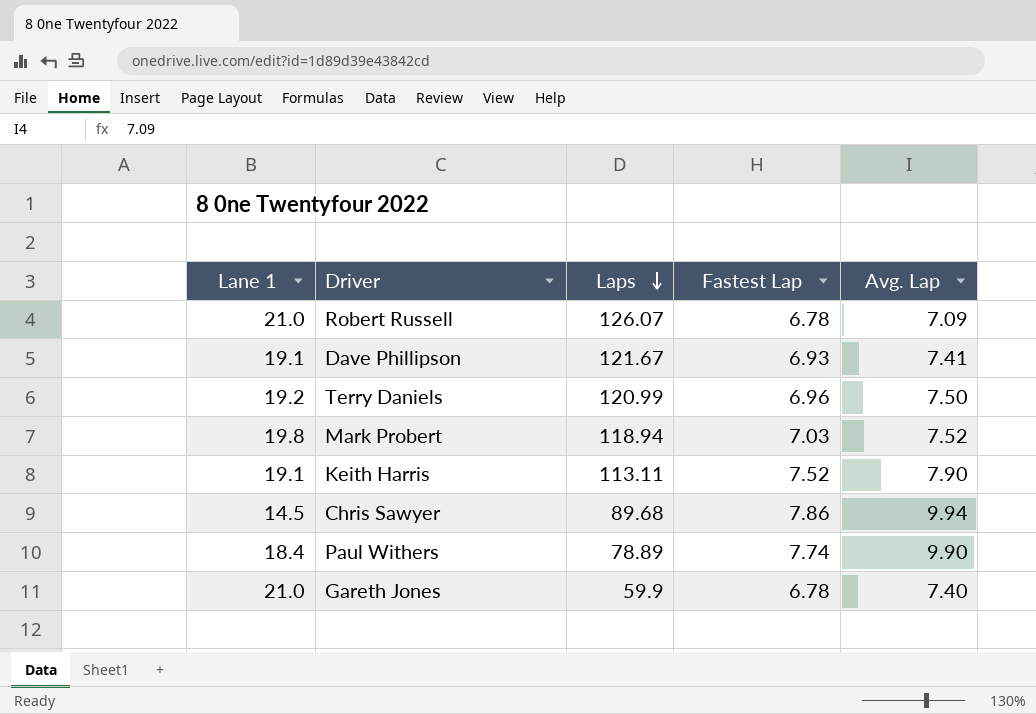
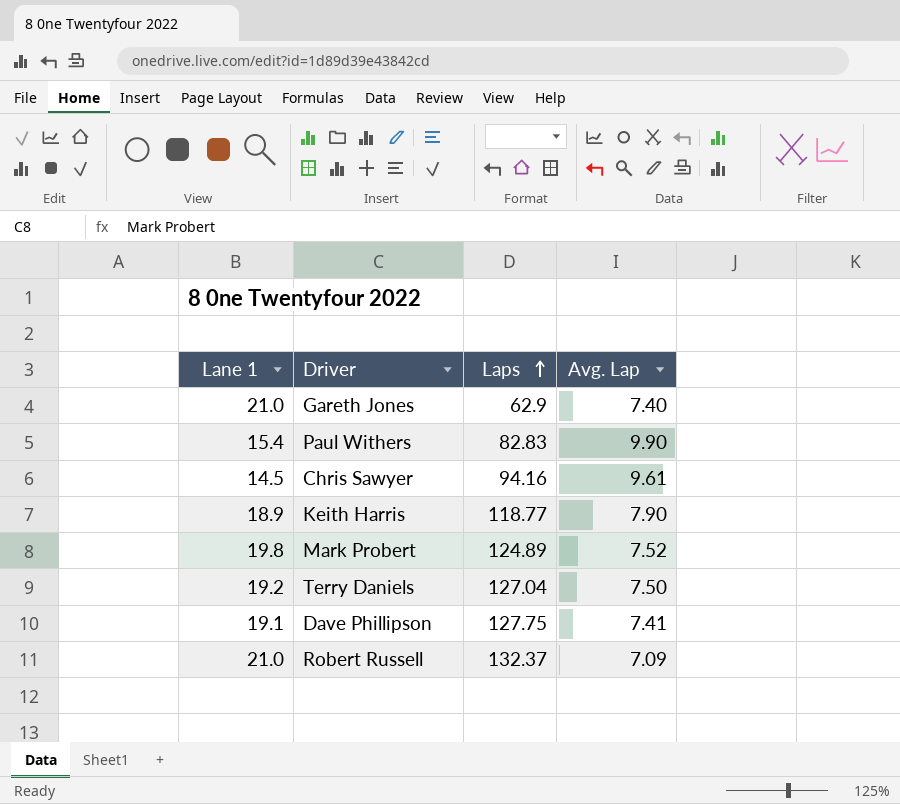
row order: Laps descending -> Laps ascending
column Fastest Lap | position: 4 -> none
Gareth Jones | Laps: 59.9 -> 62.9
Paul Withers | Lane 1: 18.4 -> 15.4
Paul Withers | Laps: 78.89 -> 82.83
Chris Sawyer | Laps: 89.68 -> 94.16
Chris Sawyer | Avg. Lap: 9.94 -> 9.61
Keith Harris | Lane 1: 19.1 -> 18.9
Keith Harris | Laps: 113.11 -> 118.77
Mark Probert | Laps: 118.94 -> 124.89
Terry Daniels | Laps: 120.99 -> 127.04
Dave Phillipson | Laps: 121.67 -> 127.75
Robert Russell | Laps: 126.07 -> 132.37

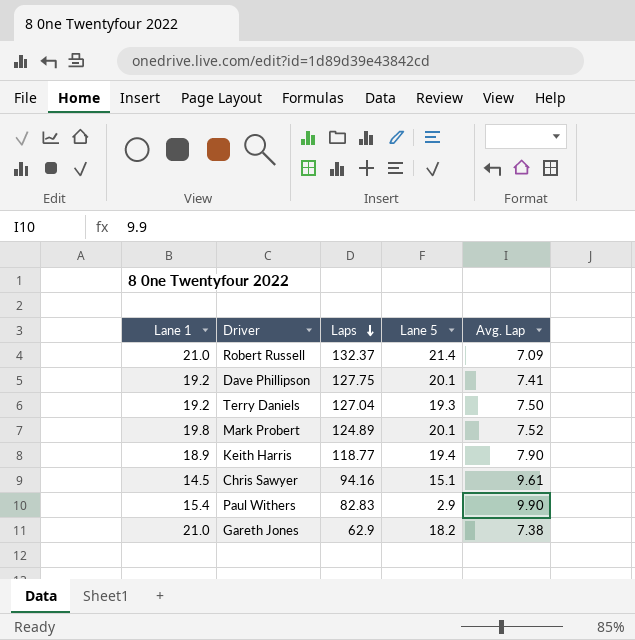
row order: Laps ascending -> Laps descending
column Lane 5 | position: none -> 4
Dave Phillipson | Lane 1: 19.1 -> 19.2
Gareth Jones | Avg. Lap: 7.40 -> 7.38

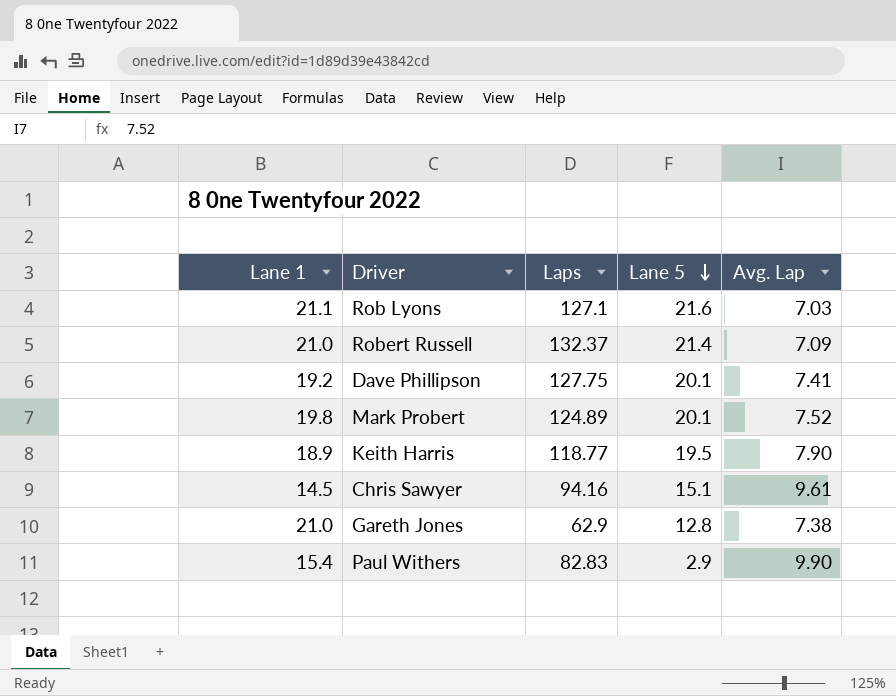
row order: Laps descending -> Lane 5 descending
row Terry Daniels: 19.2 | 127.04 | 19.3 | 7.50 -> none
row Rob Lyons: none -> 21.1 | 127.1 | 21.6 | 7.03
Keith Harris | Lane 5: 19.4 -> 19.5
Gareth Jones | Lane 5: 18.2 -> 12.8

